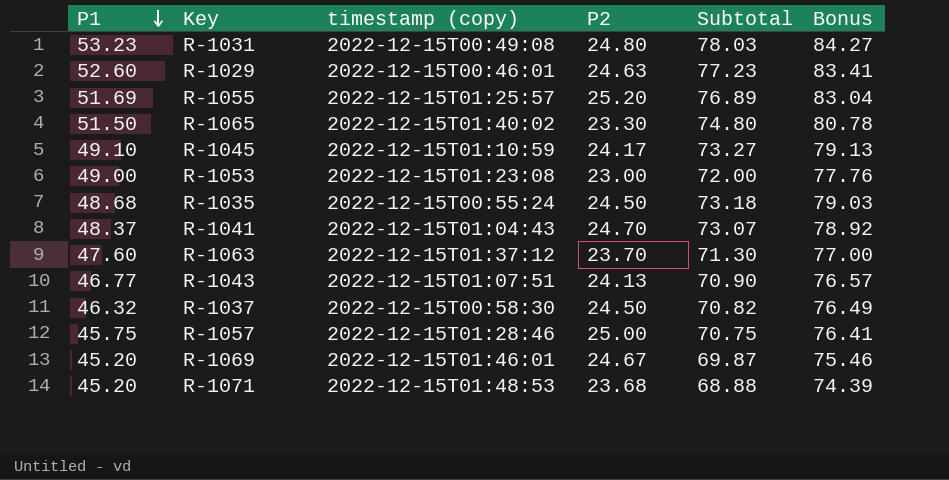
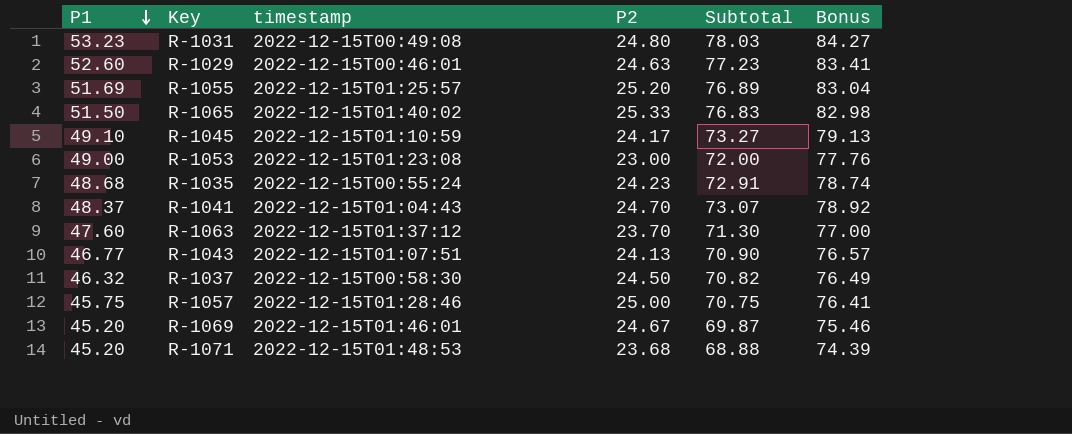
column name: timestamp (copy) -> timestamp
R-1065 | P2: 23.30 -> 25.33
R-1065 | Subtotal: 74.80 -> 76.83
R-1065 | Bonus: 80.78 -> 82.98
R-1035 | P2: 24.50 -> 24.23
R-1035 | Subtotal: 73.18 -> 72.91
R-1035 | Bonus: 79.03 -> 78.74

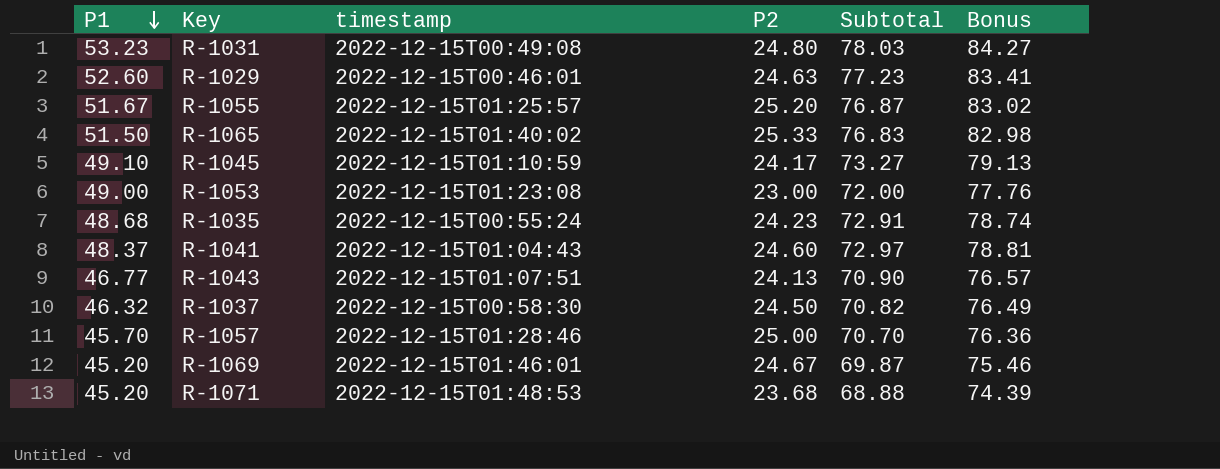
row R-1063: 47.60 | 2022-12-15T01:37:12 | 23.70 | 71.30 | 77.00 -> none
R-1055 | P1: 51.69 -> 51.67
R-1055 | Subtotal: 76.89 -> 76.87
R-1055 | Bonus: 83.04 -> 83.02
R-1041 | P2: 24.70 -> 24.60
R-1041 | Subtotal: 73.07 -> 72.97
R-1041 | Bonus: 78.92 -> 78.81
R-1057 | P1: 45.75 -> 45.70
R-1057 | Subtotal: 70.75 -> 70.70
R-1057 | Bonus: 76.41 -> 76.36

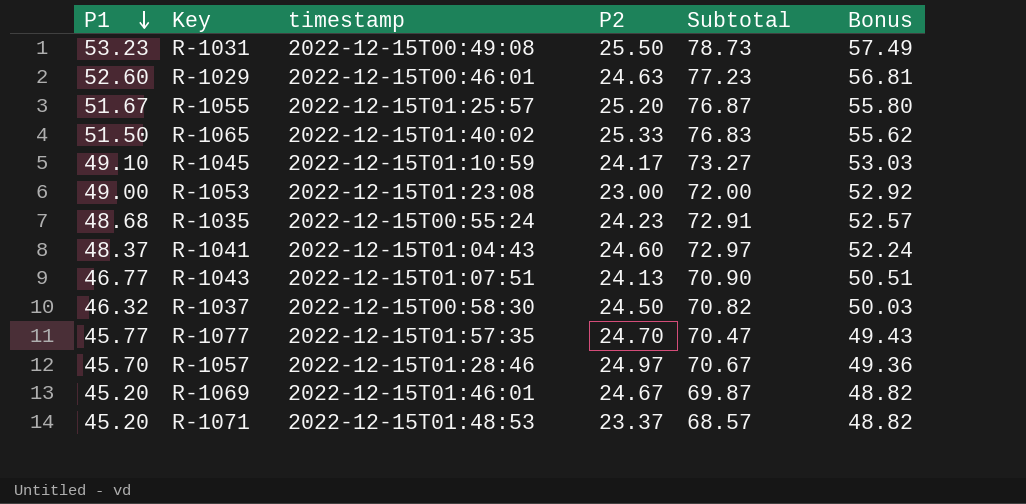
column Bonus | formula: [Subtotal] * 1.08 -> [P1] * 1.08
R-1031 | P2: 24.80 -> 25.50
R-1031 | Subtotal: 78.03 -> 78.73
row R-1077: none -> 45.77 | 2022-12-15T01:57:35 | 24.70 | 70.47 | 49.43
R-1057 | P2: 25.00 -> 24.97
R-1057 | Subtotal: 70.70 -> 70.67
R-1071 | P2: 23.68 -> 23.37
R-1071 | Subtotal: 68.88 -> 68.57

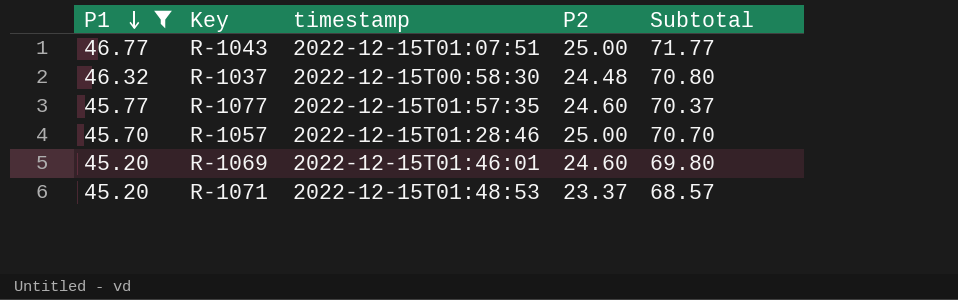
filter: none -> P1 <= 46.77
column Bonus | formula: [P1] * 1.08 -> none
R-1043 | P2: 24.13 -> 25.00
R-1043 | Subtotal: 70.90 -> 71.77
R-1037 | P2: 24.50 -> 24.48
R-1037 | Subtotal: 70.82 -> 70.80
R-1077 | P2: 24.70 -> 24.60
R-1077 | Subtotal: 70.47 -> 70.37
R-1057 | P2: 24.97 -> 25.00
R-1057 | Subtotal: 70.67 -> 70.70
R-1069 | P2: 24.67 -> 24.60
R-1069 | Subtotal: 69.87 -> 69.80

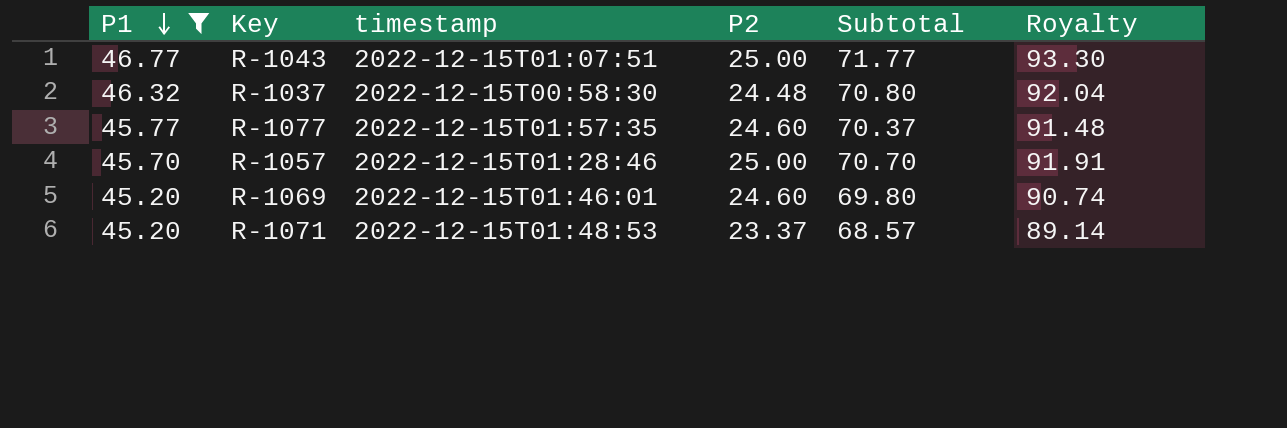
column Royalty | formula: none -> [Subtotal] * 1.3

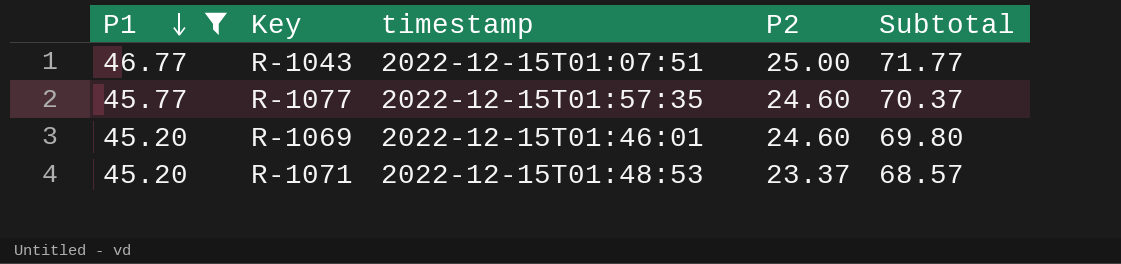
column Royalty | formula: [Subtotal] * 1.3 -> none
row R-1037: 46.32 | 2022-12-15T00:58:30 | 24.48 | 70.80 | 92.04 -> none
row R-1057: 45.70 | 2022-12-15T01:28:46 | 25.00 | 70.70 | 91.91 -> none

